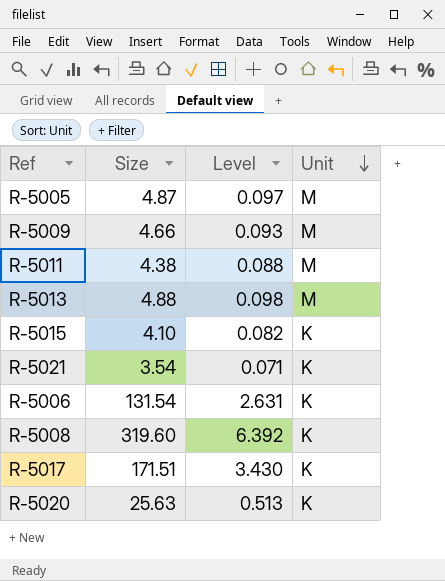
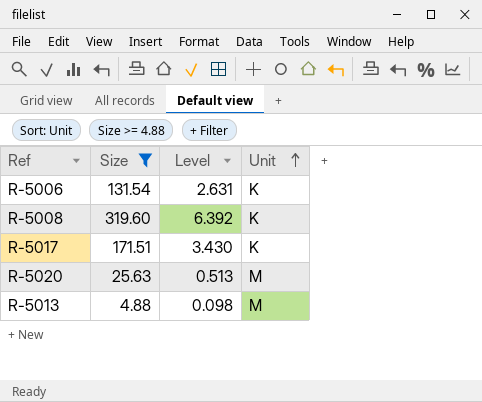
filter: none -> Size >= 4.88
row order: Unit descending -> Unit ascending
R-5020 | Unit: K -> M

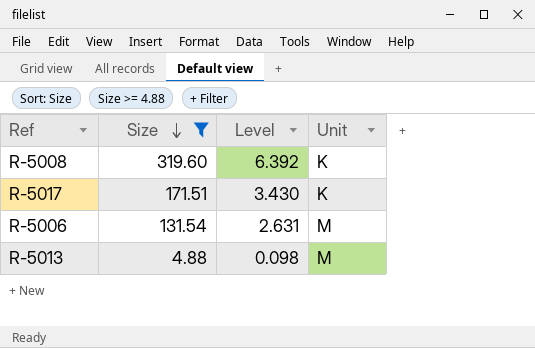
row order: Unit ascending -> Size descending
row R-5020: 25.63 | 0.513 | M -> none
R-5006 | Unit: K -> M

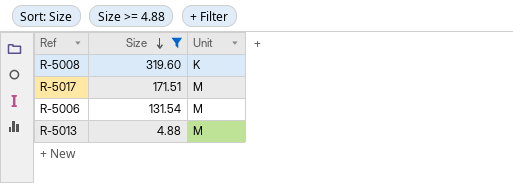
column Level | formula: [Size] * 0.02 -> none
R-5017 | Unit: K -> M

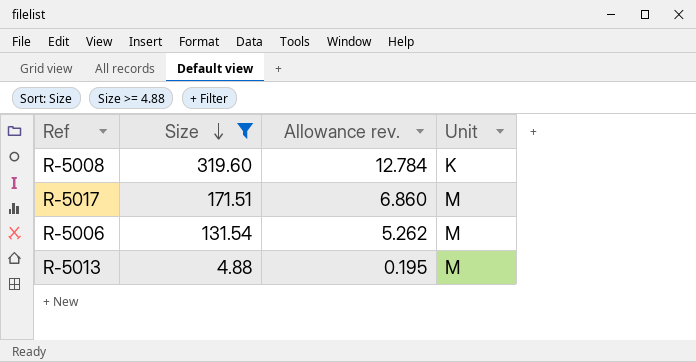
column Allowance rev. | formula: none -> [Size] * 0.04

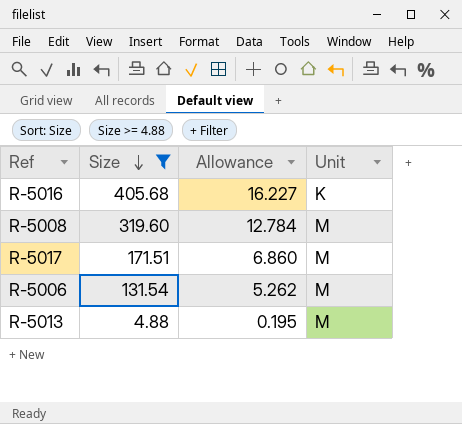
column name: Allowance rev. -> Allowance
row R-5016: none -> 405.68 | 16.227 | K
R-5008 | Unit: K -> M

